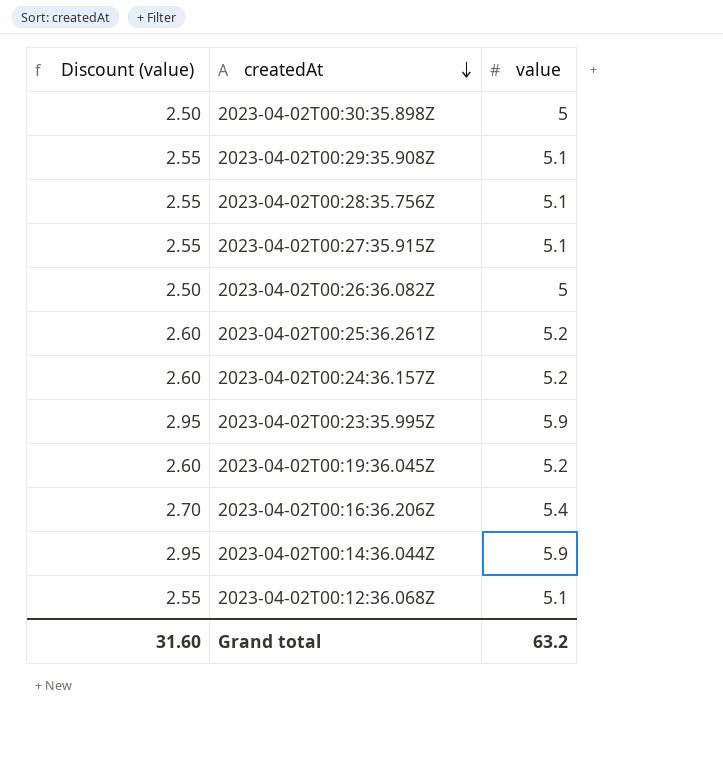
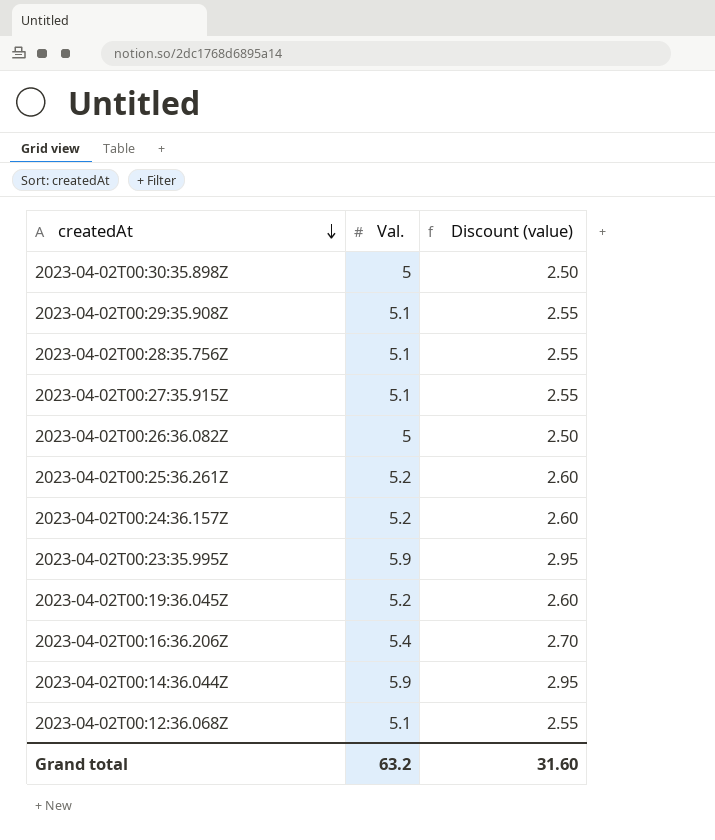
column name: value -> Val.
column Discount (value) | position: 1 -> 3

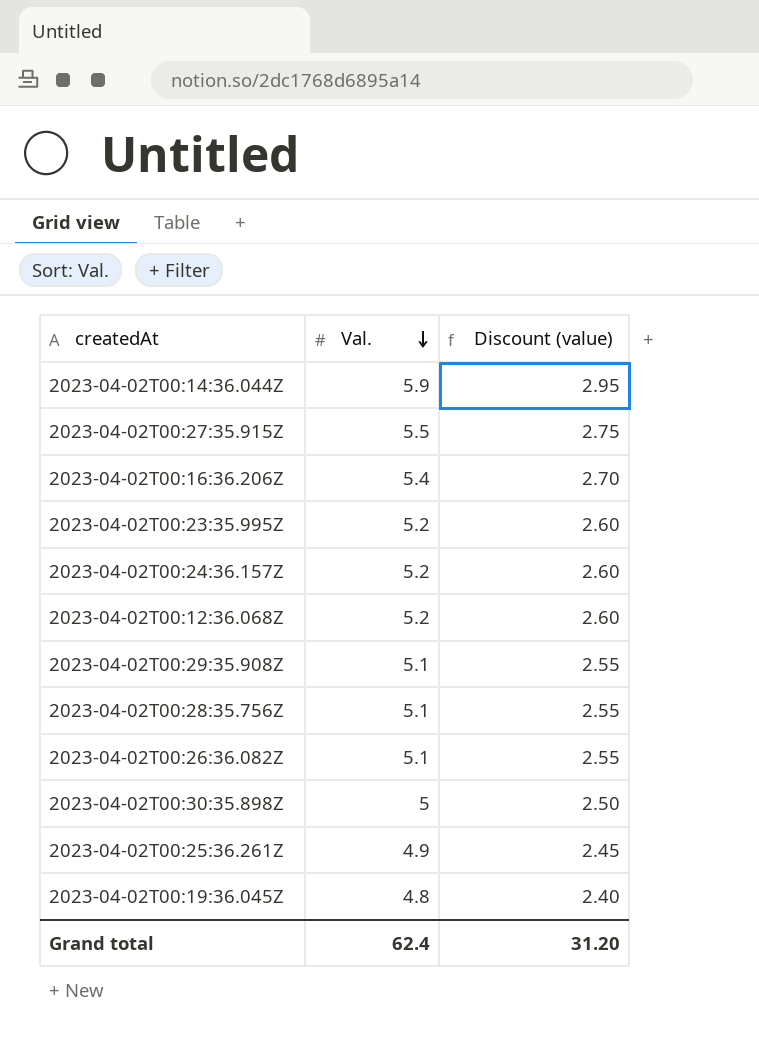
row order: createdAt descending -> Val. descending
2023-04-02T00:27:35.915Z | Val.: 5.1 -> 5.5
2023-04-02T00:27:35.915Z | Discount (value): 2.55 -> 2.75
2023-04-02T00:23:35.995Z | Val.: 5.9 -> 5.2
2023-04-02T00:23:35.995Z | Discount (value): 2.95 -> 2.60
2023-04-02T00:12:36.068Z | Val.: 5.1 -> 5.2
2023-04-02T00:12:36.068Z | Discount (value): 2.55 -> 2.60
2023-04-02T00:26:36.082Z | Val.: 5 -> 5.1
2023-04-02T00:26:36.082Z | Discount (value): 2.50 -> 2.55
2023-04-02T00:25:36.261Z | Val.: 5.2 -> 4.9
2023-04-02T00:25:36.261Z | Discount (value): 2.60 -> 2.45
2023-04-02T00:19:36.045Z | Val.: 5.2 -> 4.8
2023-04-02T00:19:36.045Z | Discount (value): 2.60 -> 2.40
Grand total | Val.: 63.2 -> 62.4
Grand total | Discount (value): 31.60 -> 31.20

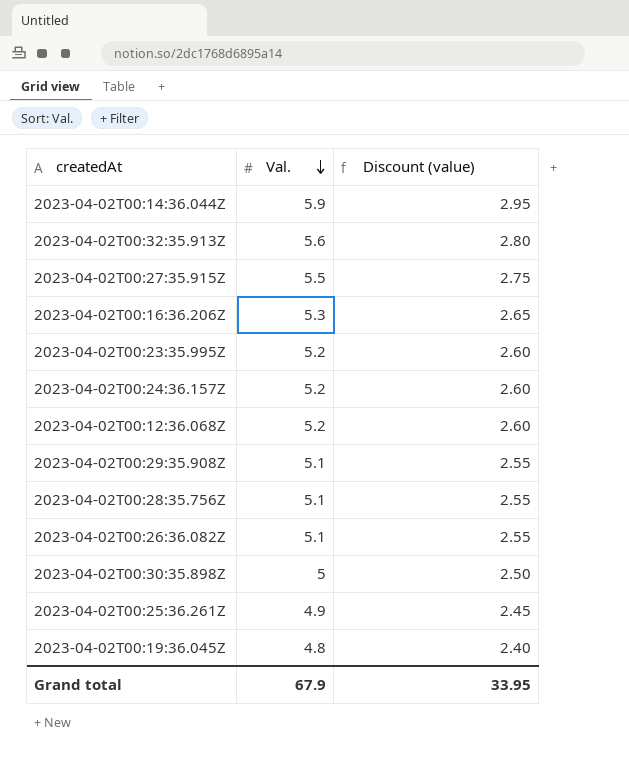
row 2023-04-02T00:32:35.913Z: none -> 5.6 | 2.80
2023-04-02T00:16:36.206Z | Val.: 5.4 -> 5.3
2023-04-02T00:16:36.206Z | Discount (value): 2.70 -> 2.65
Grand total | Val.: 62.4 -> 67.9
Grand total | Discount (value): 31.20 -> 33.95

